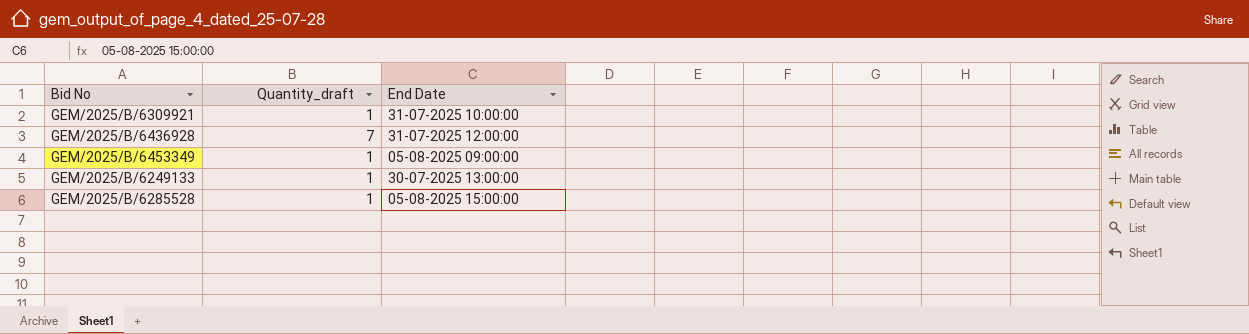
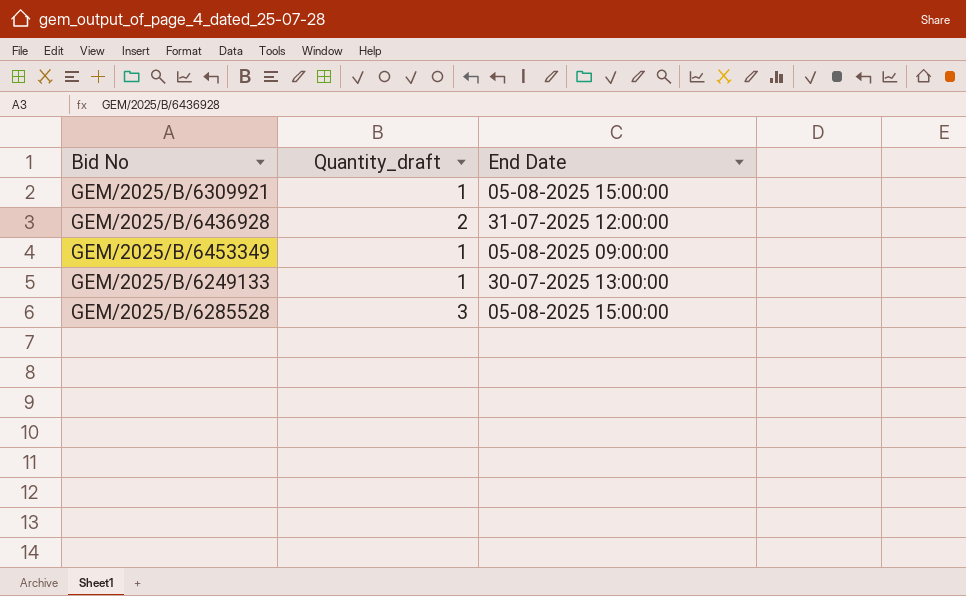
GEM/2025/B/6309921 | End Date: 31-07-2025 10:00:00 -> 05-08-2025 15:00:00
GEM/2025/B/6436928 | Quantity_draft: 7 -> 2
GEM/2025/B/6285528 | Quantity_draft: 1 -> 3

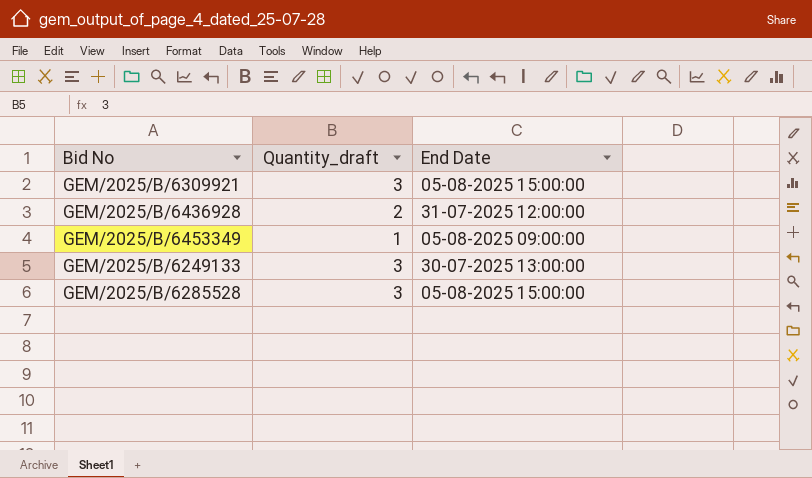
GEM/2025/B/6309921 | Quantity_draft: 1 -> 3
GEM/2025/B/6249133 | Quantity_draft: 1 -> 3

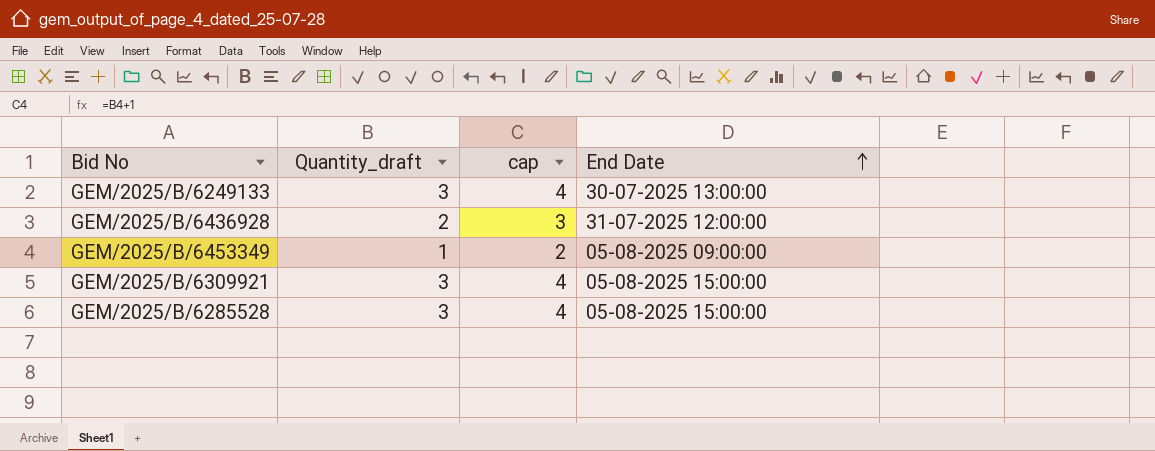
row order: none -> End Date ascending
column cap | formula: none -> [Quantity_draft] + 1

